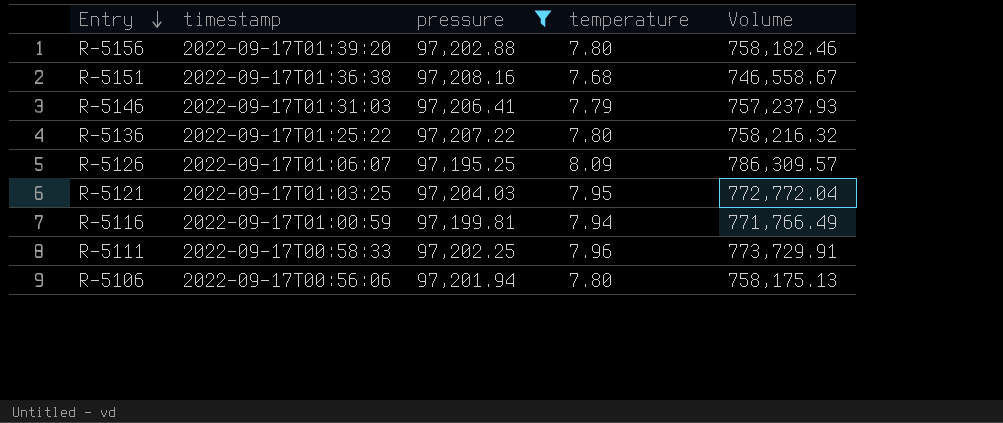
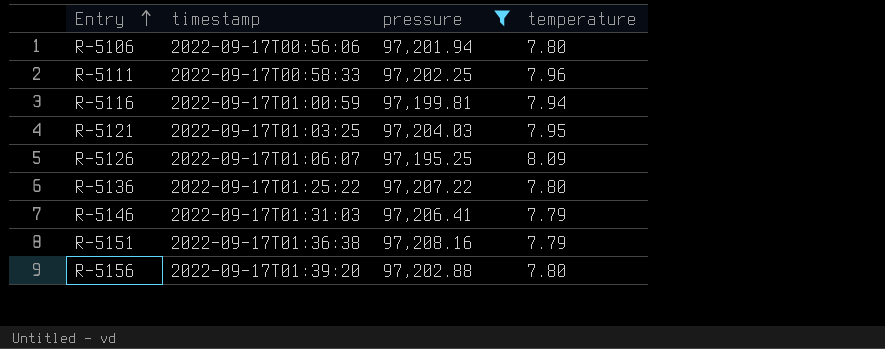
row order: Entry descending -> Entry ascending
column Volume | formula: [pressure] * [temperature] -> none
R-5151 | temperature: 7.68 -> 7.79

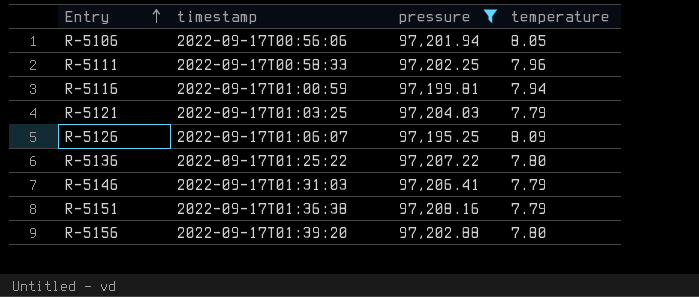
R-5106 | temperature: 7.80 -> 8.05
R-5121 | temperature: 7.95 -> 7.79

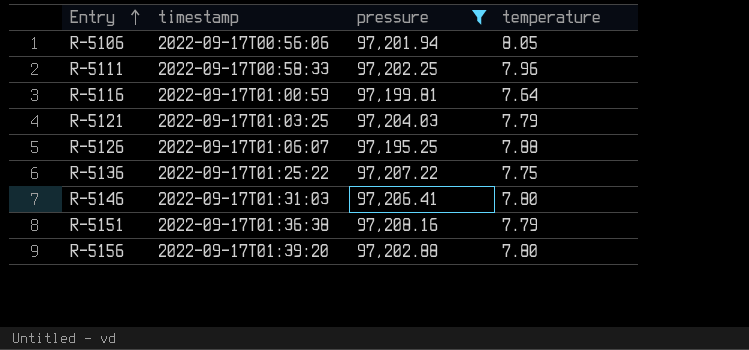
R-5116 | temperature: 7.94 -> 7.64
R-5126 | temperature: 8.09 -> 7.88
R-5136 | temperature: 7.80 -> 7.75
R-5146 | temperature: 7.79 -> 7.80

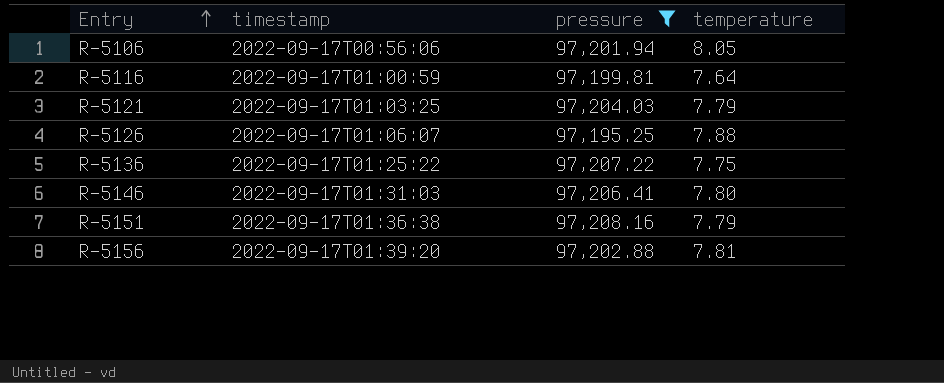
row R-5111: 2022-09-17T00:58:33 | 97,202.25 | 7.96 -> none
R-5156 | temperature: 7.80 -> 7.81

